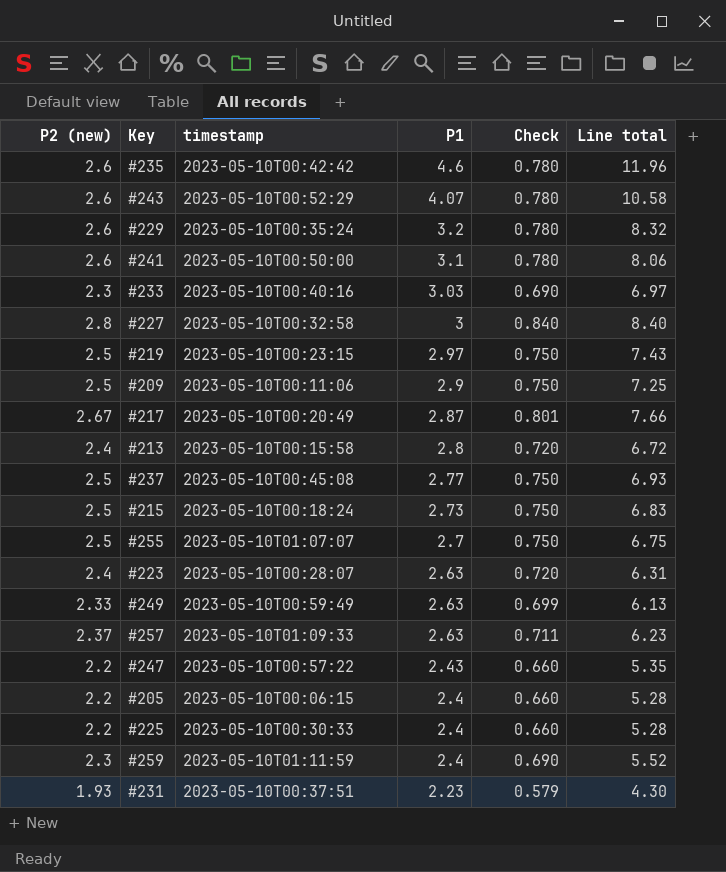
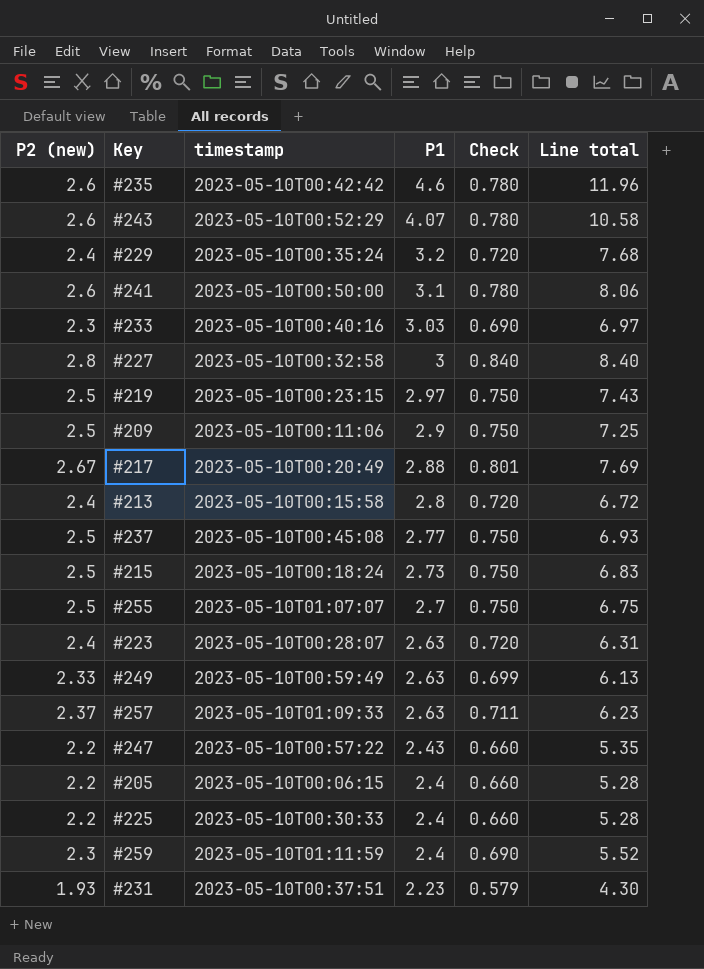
#229 | P2 (new): 2.6 -> 2.4
#229 | Check: 0.780 -> 0.720
#229 | Line total: 8.32 -> 7.68
#217 | P1: 2.87 -> 2.88
#217 | Line total: 7.66 -> 7.69

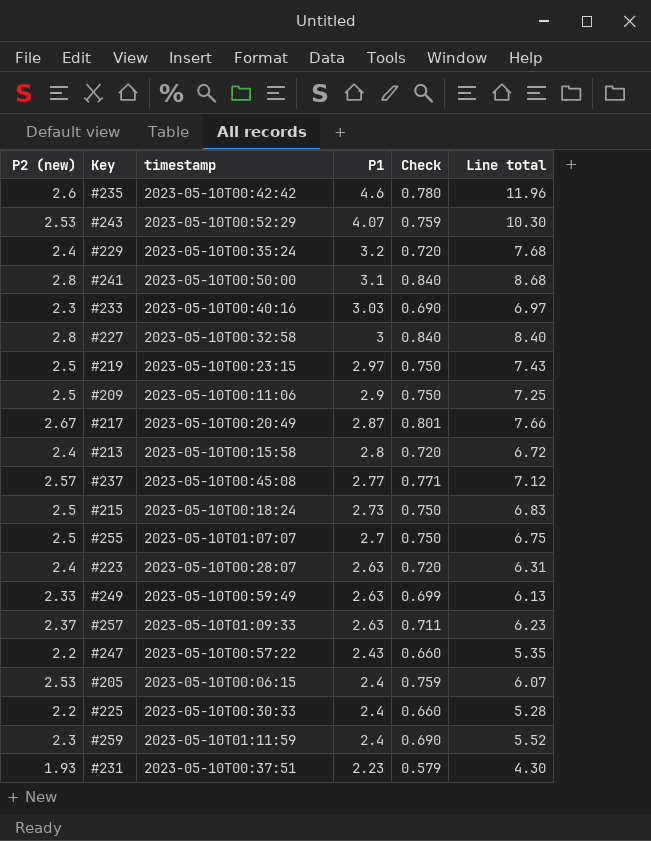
#243 | P2 (new): 2.6 -> 2.53
#243 | Check: 0.780 -> 0.759
#243 | Line total: 10.58 -> 10.30
#241 | P2 (new): 2.6 -> 2.8
#241 | Check: 0.780 -> 0.840
#241 | Line total: 8.06 -> 8.68
#217 | P1: 2.88 -> 2.87
#217 | Line total: 7.69 -> 7.66
#237 | P2 (new): 2.5 -> 2.57
#237 | Check: 0.750 -> 0.771
#237 | Line total: 6.93 -> 7.12
#205 | P2 (new): 2.2 -> 2.53
#205 | Check: 0.660 -> 0.759
#205 | Line total: 5.28 -> 6.07

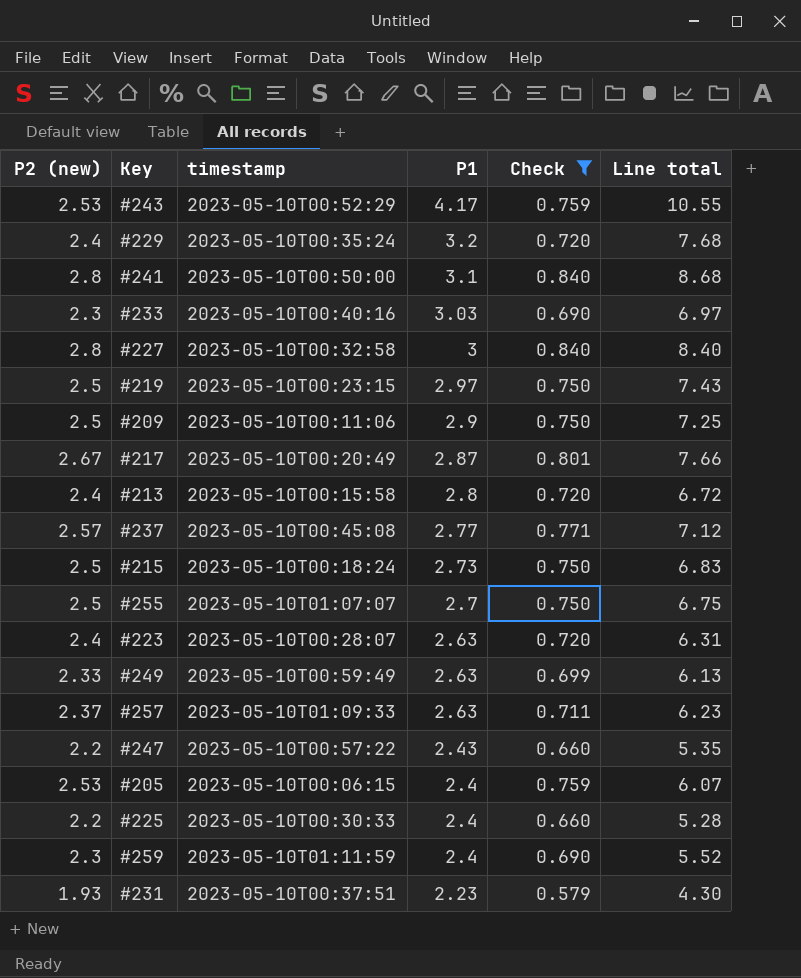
filter: none -> Check != 0.780
#243 | P1: 4.07 -> 4.17
#243 | Line total: 10.30 -> 10.55

